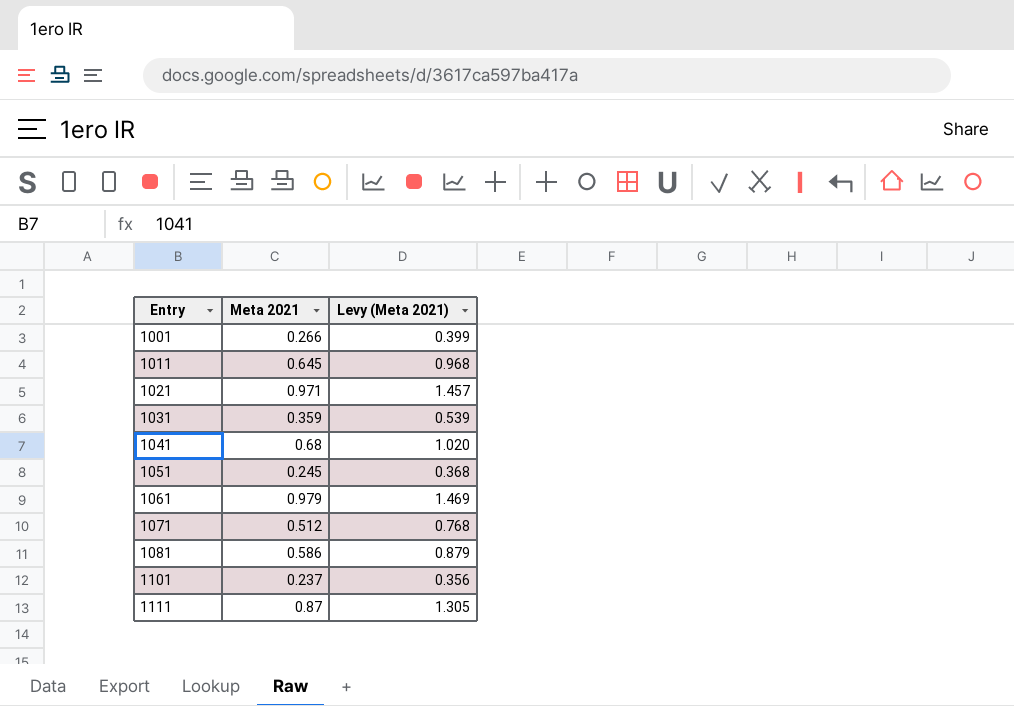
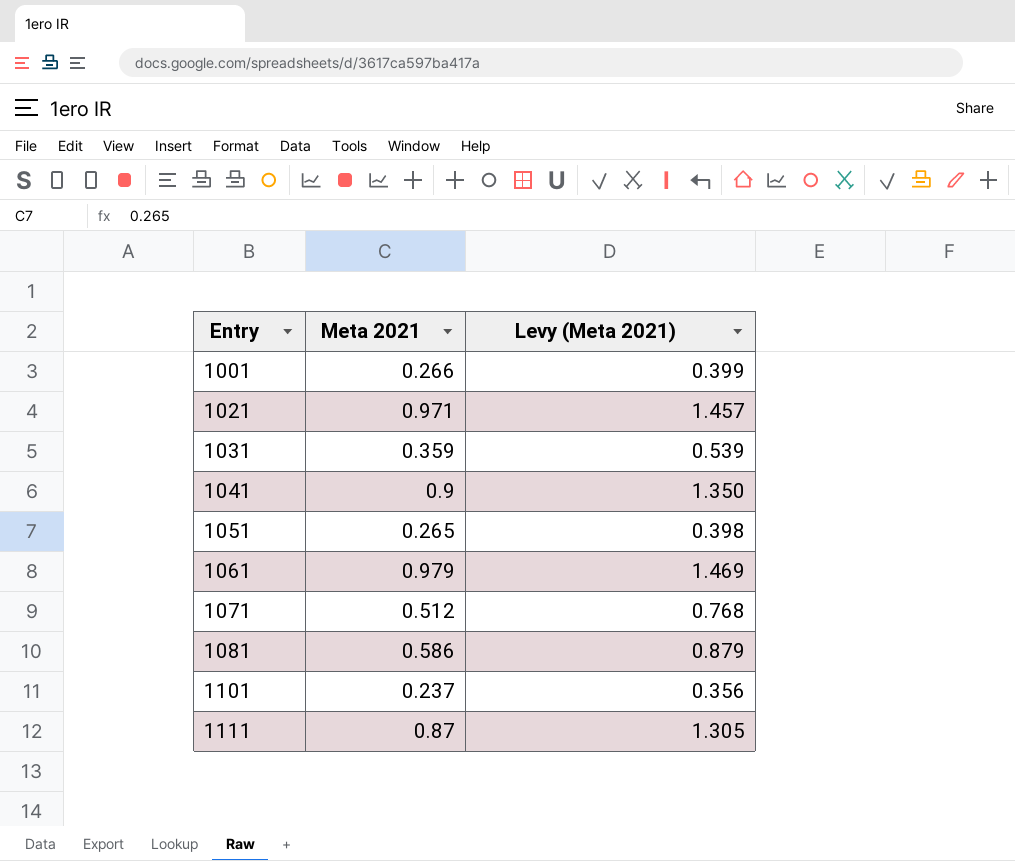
row 1011: 0.645 | 0.968 -> none
1041 | Meta 2021: 0.68 -> 0.9
1041 | Levy (Meta 2021): 1.020 -> 1.350
1051 | Meta 2021: 0.245 -> 0.265
1051 | Levy (Meta 2021): 0.368 -> 0.398

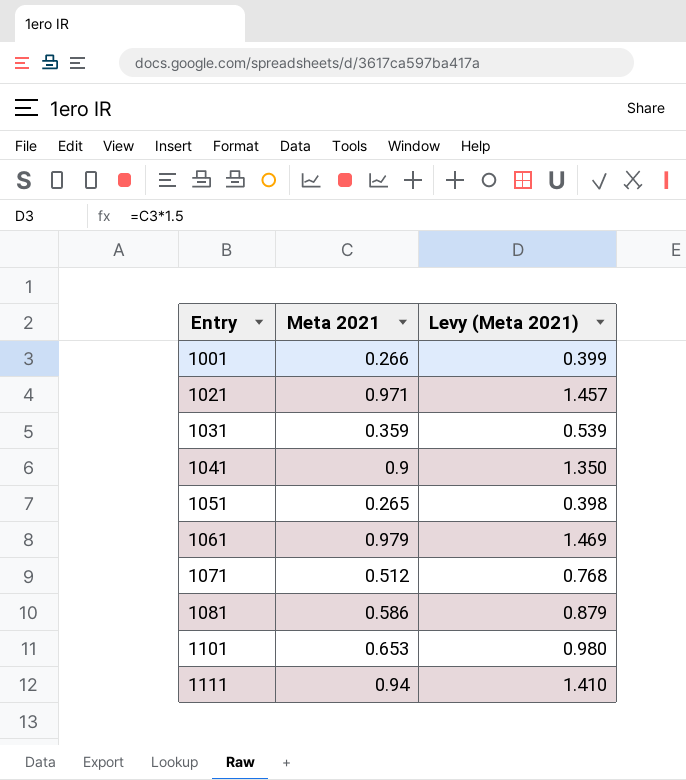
1101 | Meta 2021: 0.237 -> 0.653
1101 | Levy (Meta 2021): 0.356 -> 0.980
1111 | Meta 2021: 0.87 -> 0.94
1111 | Levy (Meta 2021): 1.305 -> 1.410

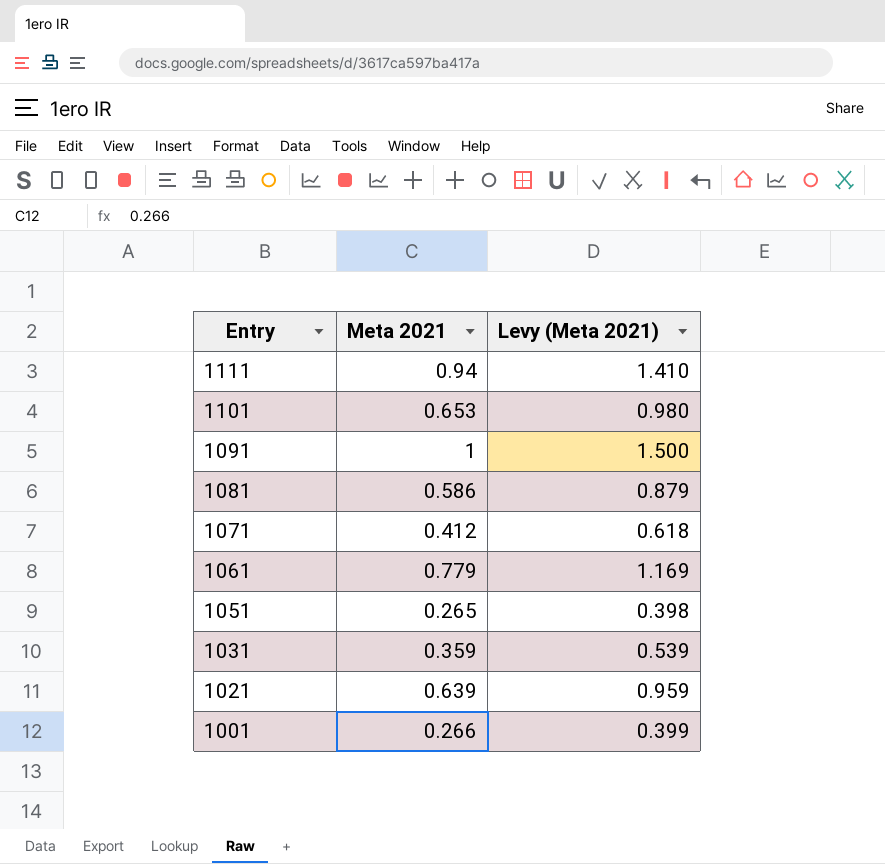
row order: Entry ascending -> Entry descending
row 1041: 0.9 | 1.350 -> none
row 1091: none -> 1 | 1.500
1071 | Meta 2021: 0.512 -> 0.412
1071 | Levy (Meta 2021): 0.768 -> 0.618
1061 | Meta 2021: 0.979 -> 0.779
1061 | Levy (Meta 2021): 1.469 -> 1.169
1021 | Meta 2021: 0.971 -> 0.639
1021 | Levy (Meta 2021): 1.457 -> 0.959

